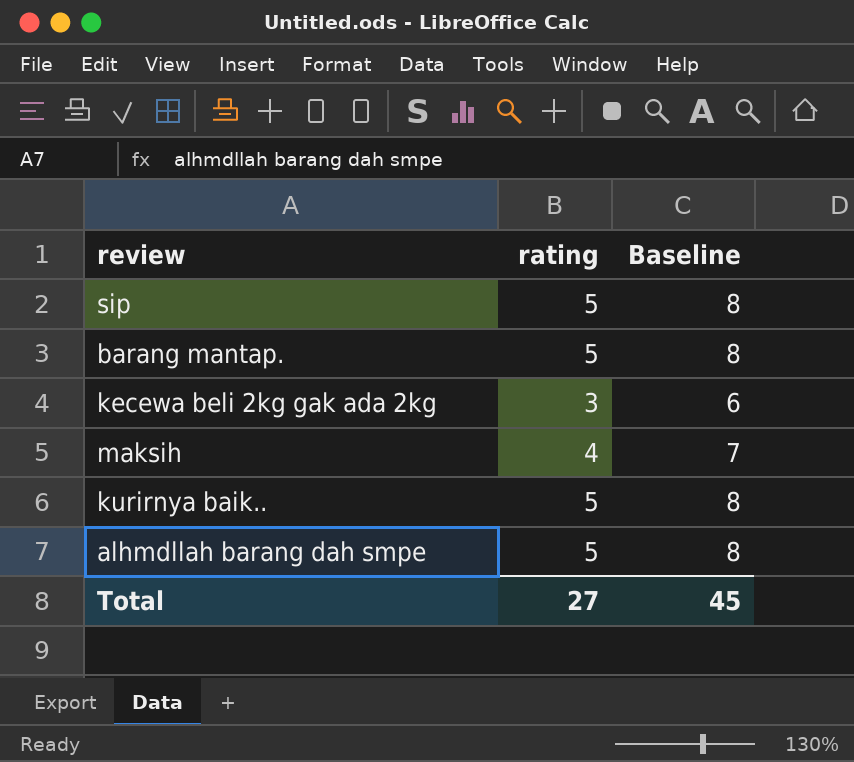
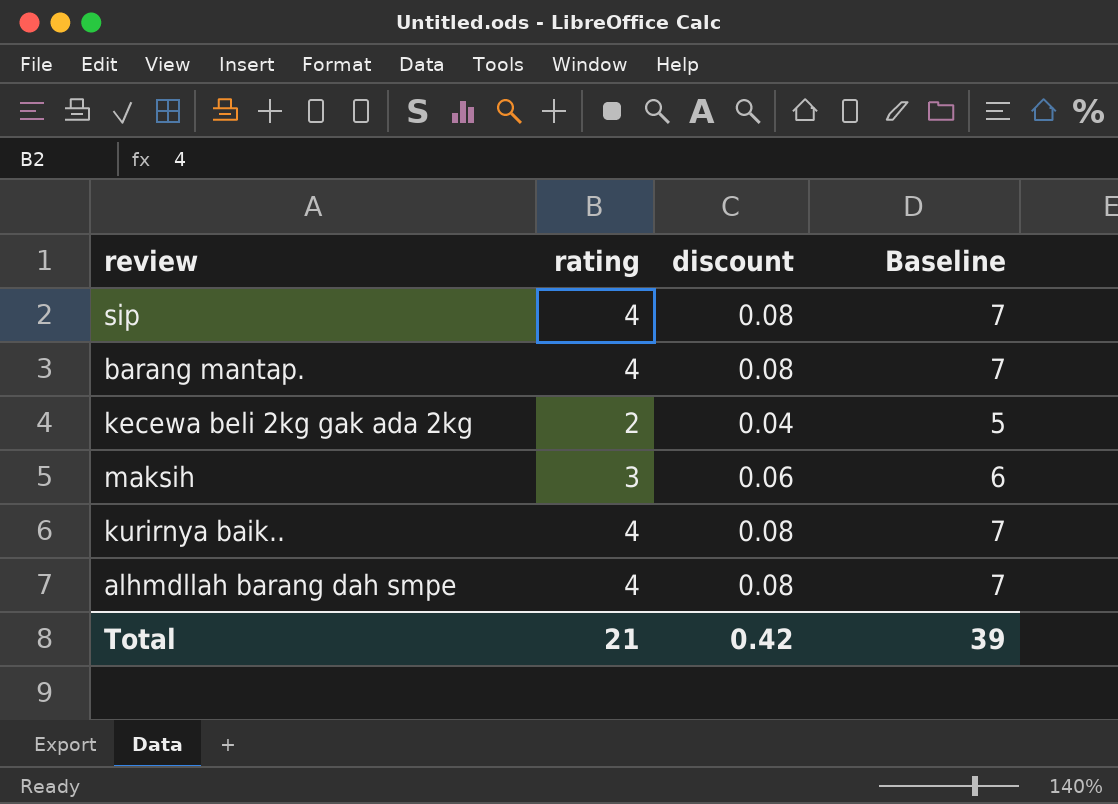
column discount | formula: none -> [rating] * 0.02
sip | rating: 5 -> 4
sip | Baseline: 8 -> 7
barang mantap. | rating: 5 -> 4
barang mantap. | Baseline: 8 -> 7
kecewa beli 2kg gak ada 2kg | rating: 3 -> 2
kecewa beli 2kg gak ada 2kg | Baseline: 6 -> 5
maksih | rating: 4 -> 3
maksih | Baseline: 7 -> 6
kurirnya baik.. | rating: 5 -> 4
kurirnya baik.. | Baseline: 8 -> 7
alhmdllah barang dah smpe | rating: 5 -> 4
alhmdllah barang dah smpe | Baseline: 8 -> 7
Total | rating: 27 -> 21
Total | Baseline: 45 -> 39

